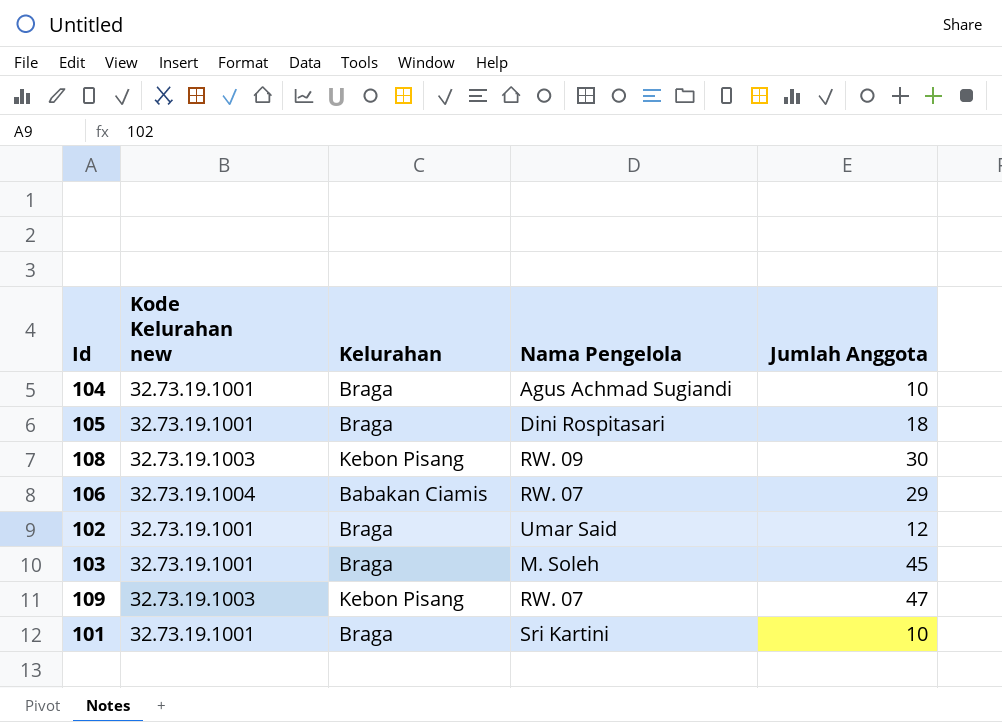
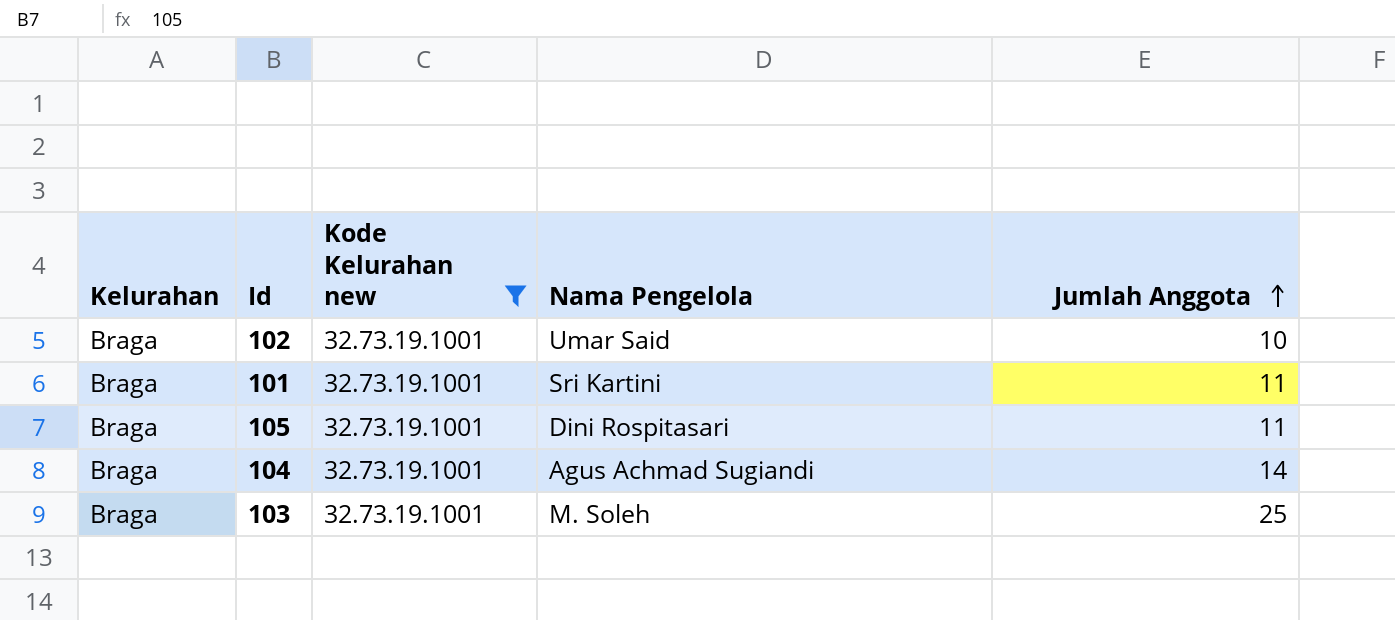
filter: none -> Kode Kelurahan new = 32.73.19.1001
row order: none -> Jumlah Anggota ascending
column Kelurahan | position: 3 -> 1
102 | Jumlah Anggota: 12 -> 10
101 | Jumlah Anggota: 10 -> 11
105 | Jumlah Anggota: 18 -> 11
104 | Jumlah Anggota: 10 -> 14
103 | Jumlah Anggota: 45 -> 25

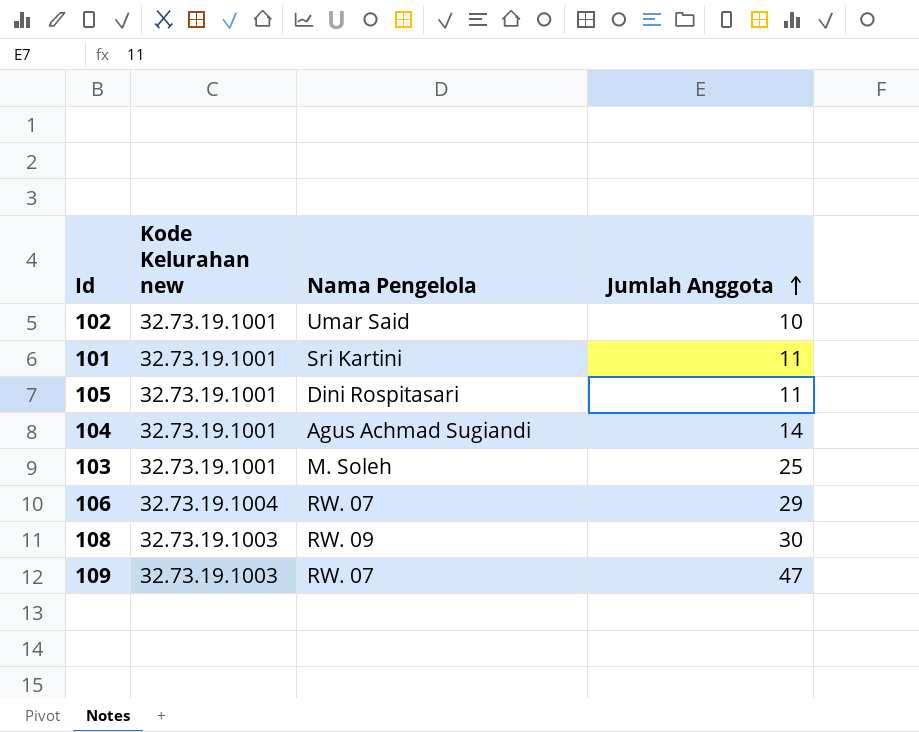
filter: Kode Kelurahan new = 32.73.19.1001 -> none
column Kelurahan | position: 1 -> none

